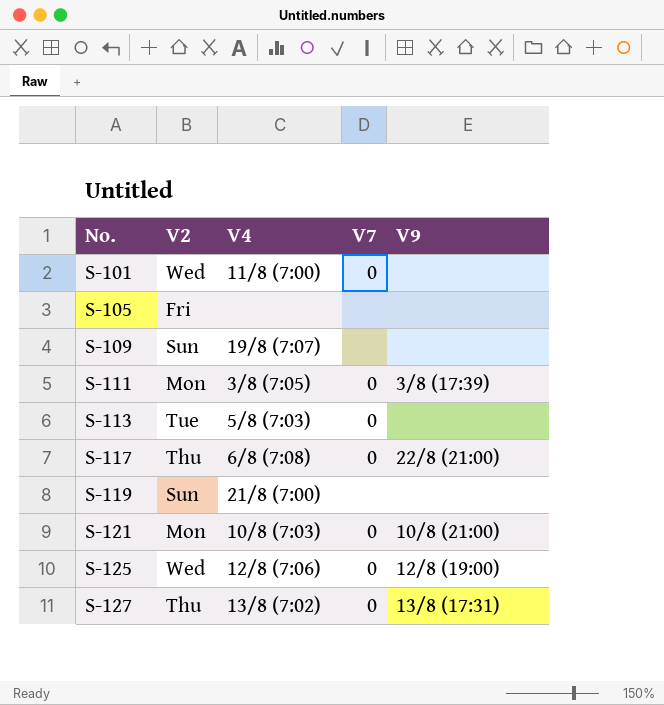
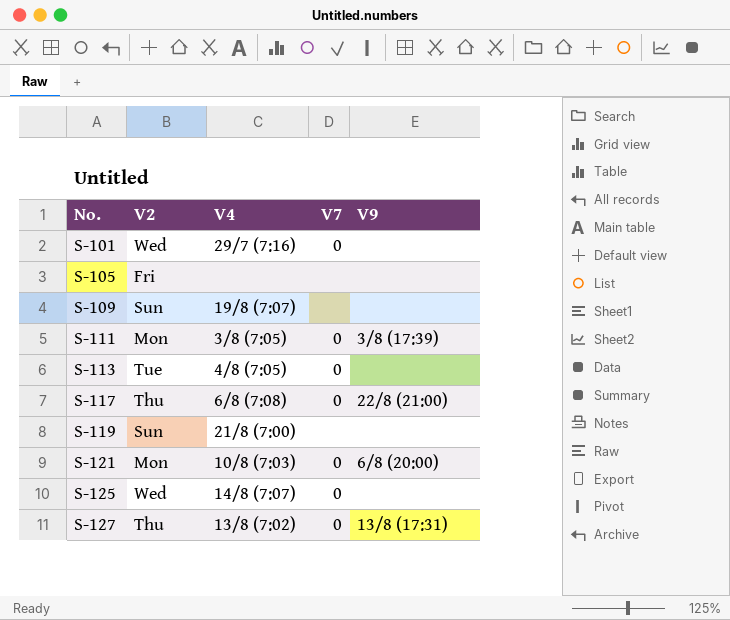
S-101 | V4: 11/8 (7:00) -> 29/7 (7:16)
S-113 | V4: 5/8 (7:03) -> 4/8 (7:05)
S-121 | V9: 10/8 (21:00) -> 6/8 (20:00)
S-125 | V4: 12/8 (7:06) -> 14/8 (7:07)
S-125 | V9: 12/8 (19:00) -> none

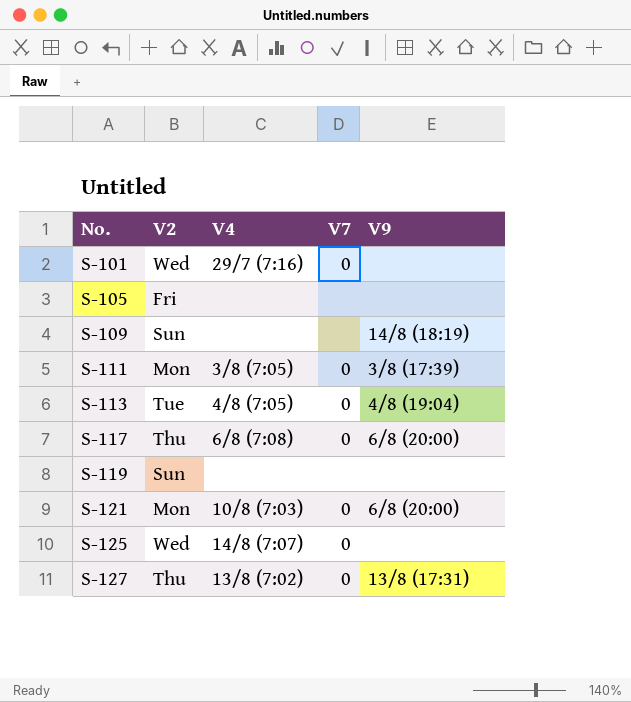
S-109 | V4: 19/8 (7:07) -> none
S-109 | V9: none -> 14/8 (18:19)
S-113 | V9: none -> 4/8 (19:04)
S-117 | V9: 22/8 (21:00) -> 6/8 (20:00)
S-119 | V4: 21/8 (7:00) -> none

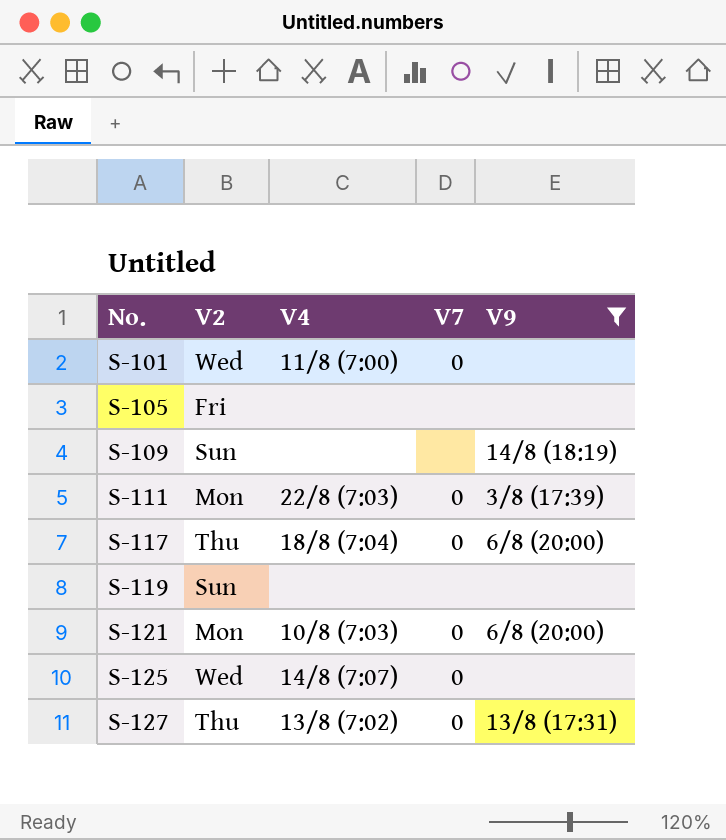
filter: none -> V9 != 4/8 (19:04)
S-101 | V4: 29/7 (7:16) -> 11/8 (7:00)
S-111 | V4: 3/8 (7:05) -> 22/8 (7:03)
S-117 | V4: 6/8 (7:08) -> 18/8 (7:04)

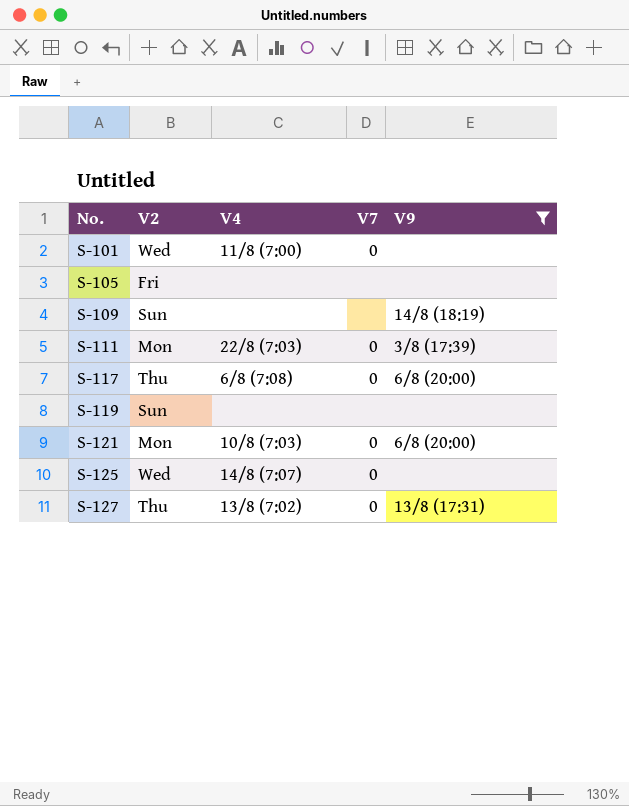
S-117 | V4: 18/8 (7:04) -> 6/8 (7:08)

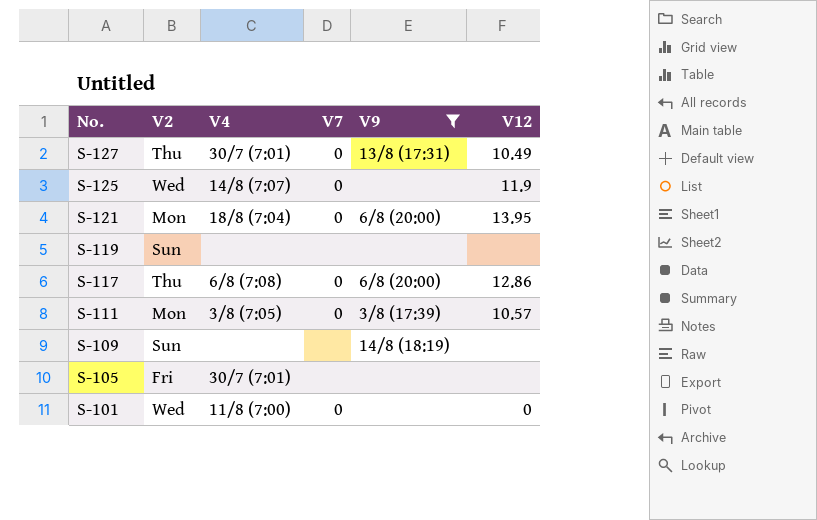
row order: No. ascending -> No. descending
column V12 | position: none -> 6
S-127 | V4: 13/8 (7:02) -> 30/7 (7:01)
S-121 | V4: 10/8 (7:03) -> 18/8 (7:04)
S-111 | V4: 22/8 (7:03) -> 3/8 (7:05)
S-105 | V4: none -> 30/7 (7:01)

